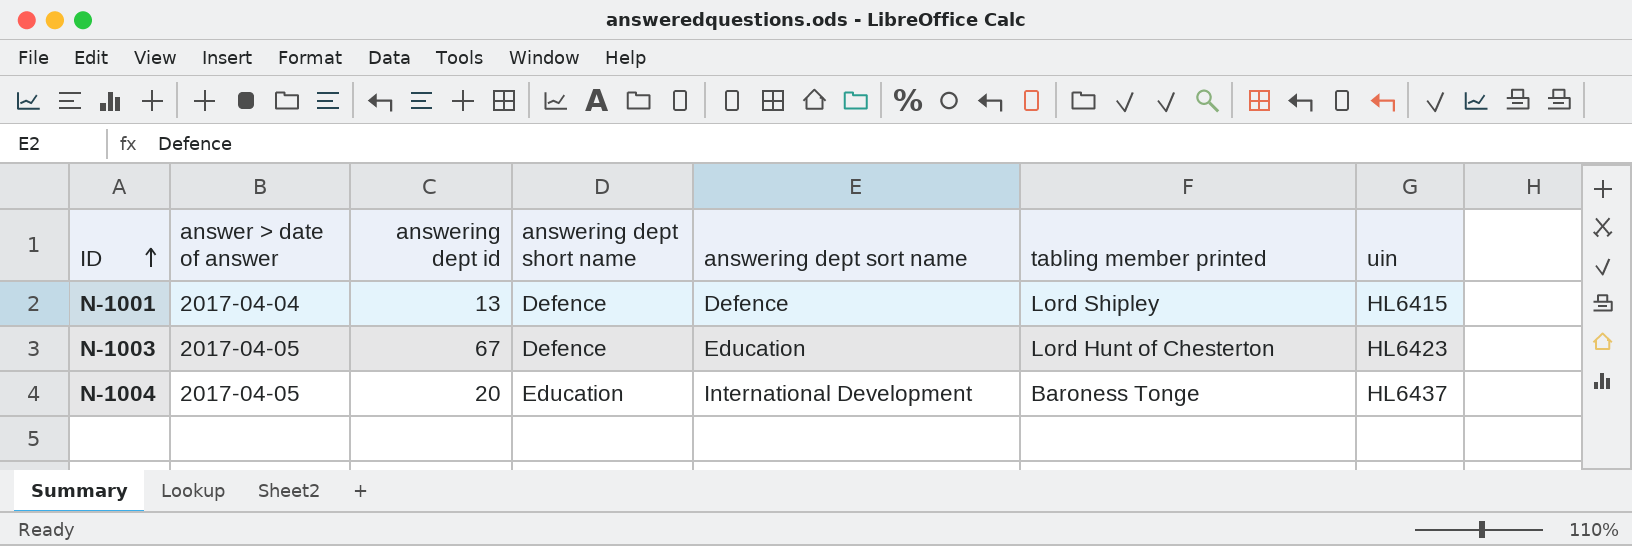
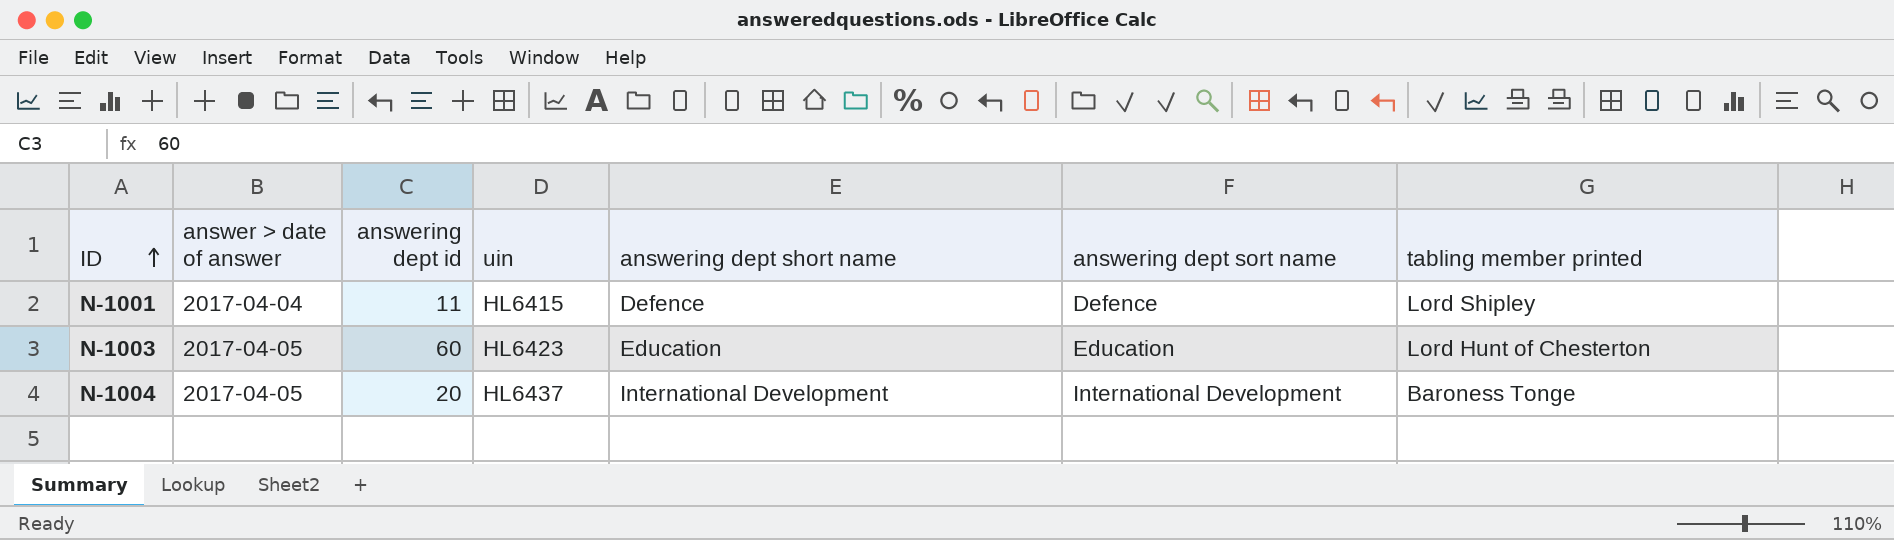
column uin | position: 7 -> 4
N-1001 | answering dept id: 13 -> 11
N-1003 | answering dept id: 67 -> 60
N-1003 | answering dept short name: Defence -> Education
N-1004 | answering dept short name: Education -> International Development

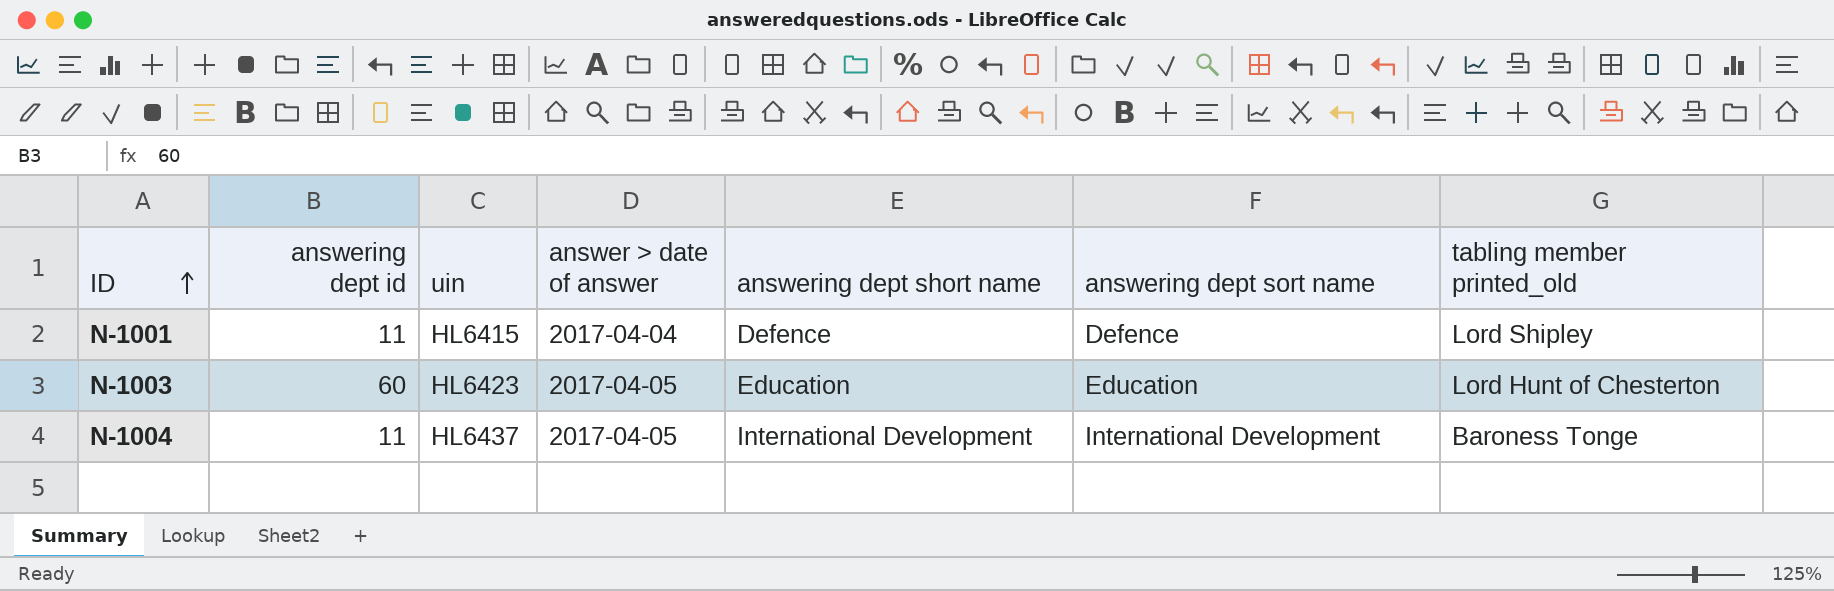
column answer > date of answer | position: 2 -> 4
column name: tabling member printed -> tabling member printed_old
N-1004 | answering dept id: 20 -> 11

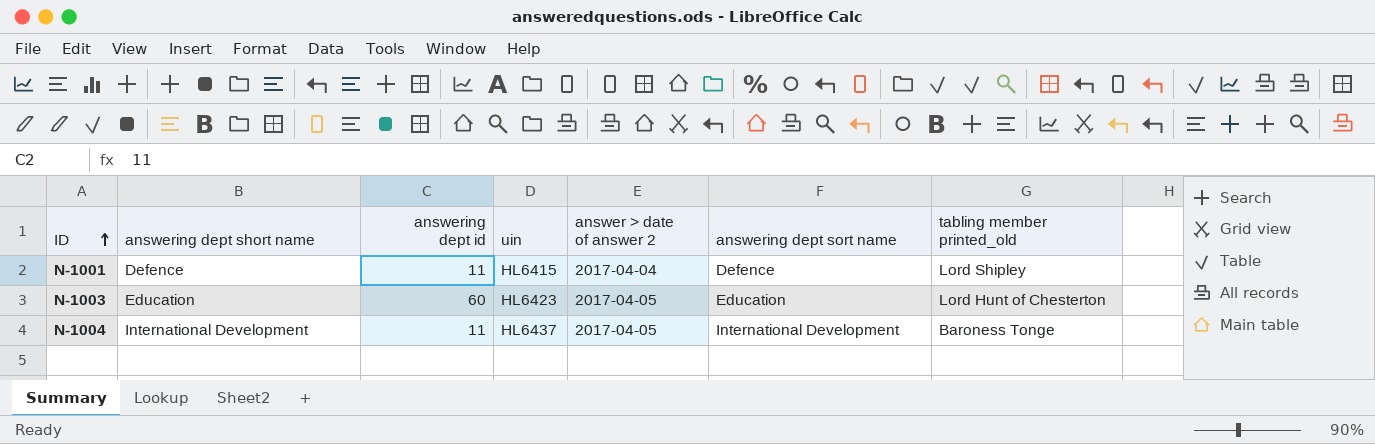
column answering dept short name | position: 5 -> 2
column name: answer > date of answer -> answer > date of answer 2

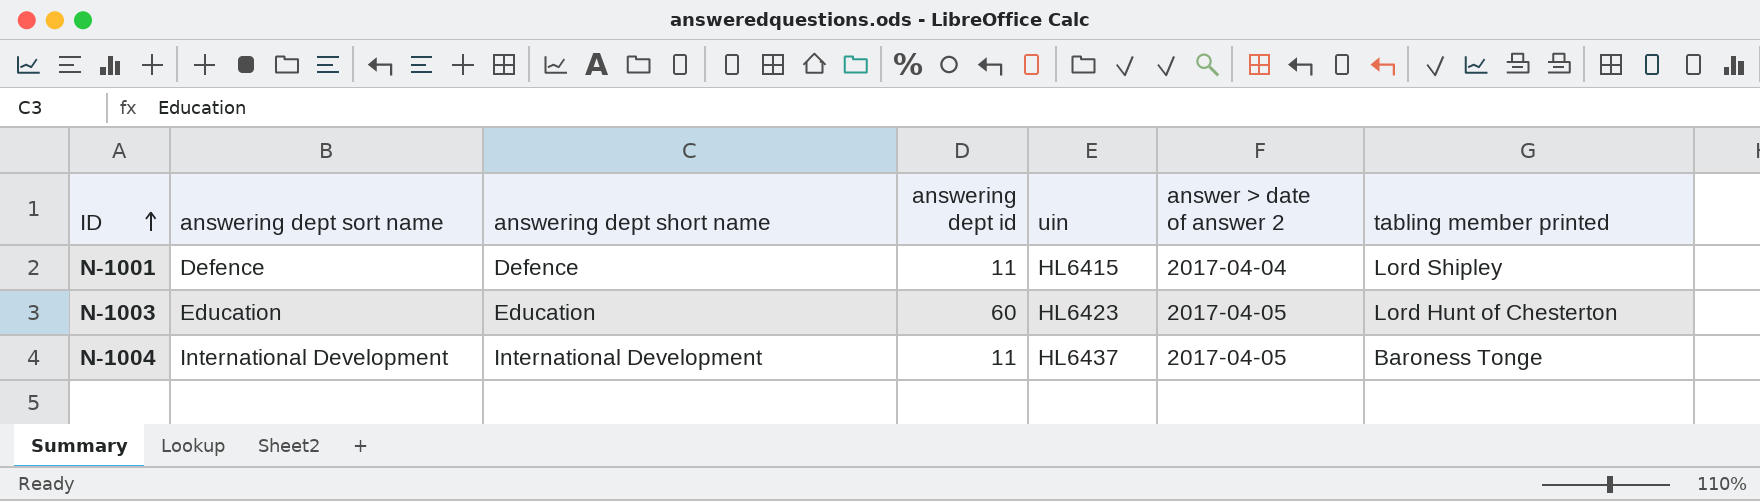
column answering dept sort name | position: 6 -> 2
column name: tabling member printed_old -> tabling member printed

